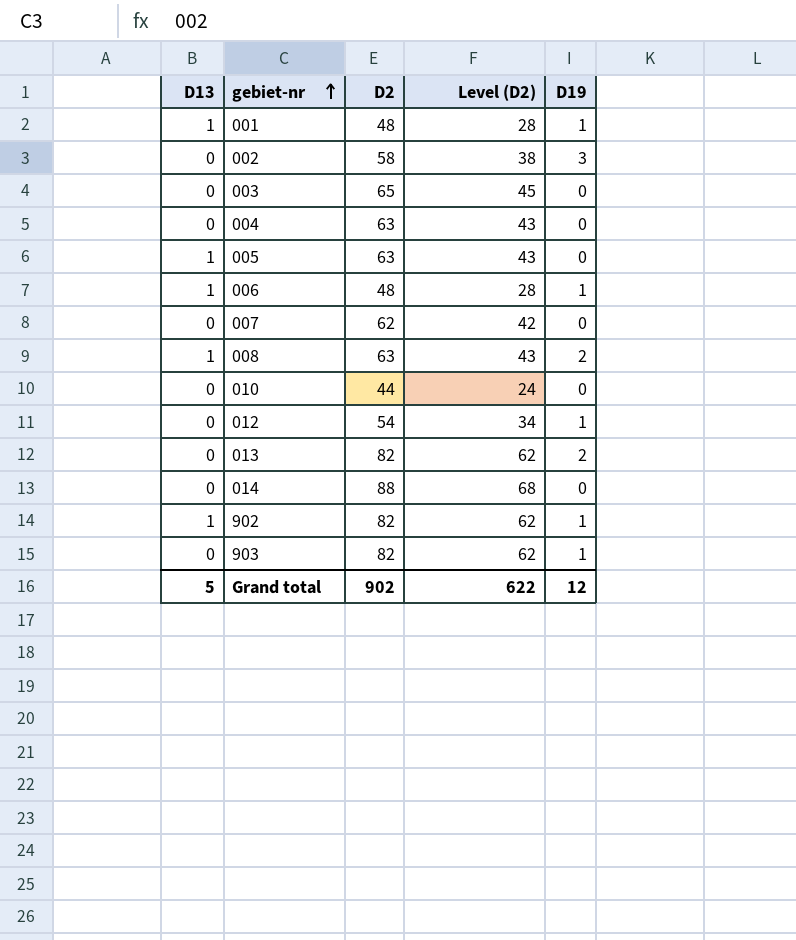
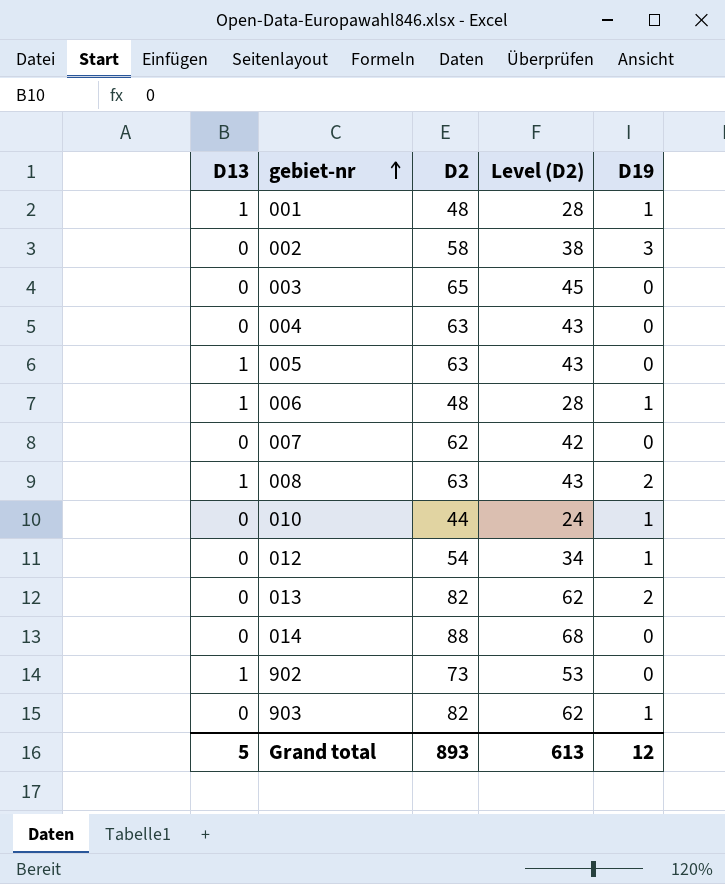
010 | D19: 0 -> 1
902 | D2: 82 -> 73
902 | Level (D2): 62 -> 53
902 | D19: 1 -> 0
Grand total | D2: 902 -> 893
Grand total | Level (D2): 622 -> 613

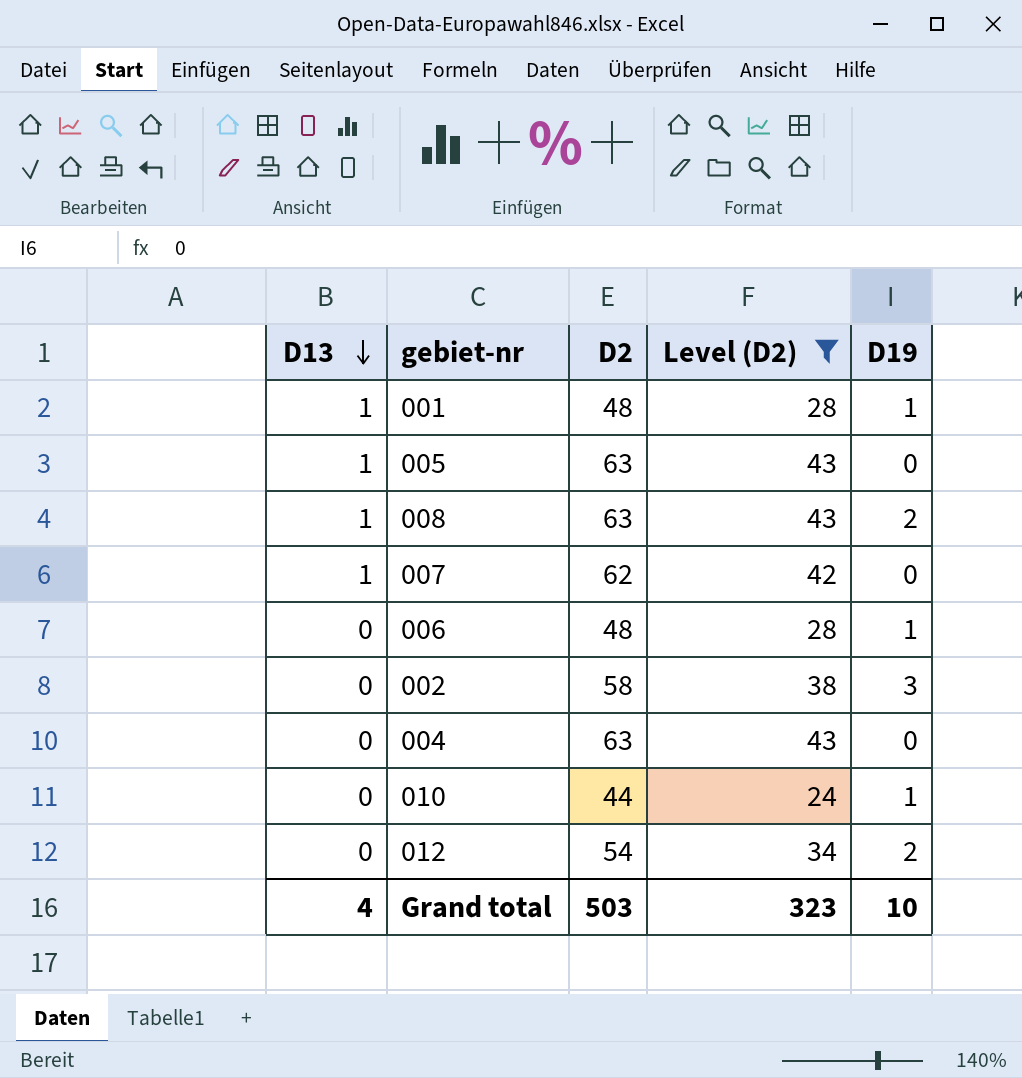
filter: none -> Level (D2) <= 43
row order: gebiet-nr ascending -> D13 descending
007 | D13: 0 -> 1
006 | D13: 1 -> 0
012 | D19: 1 -> 2
Grand total | D13: 5 -> 4
Grand total | D2: 893 -> 503
Grand total | Level (D2): 613 -> 323
Grand total | D19: 12 -> 10

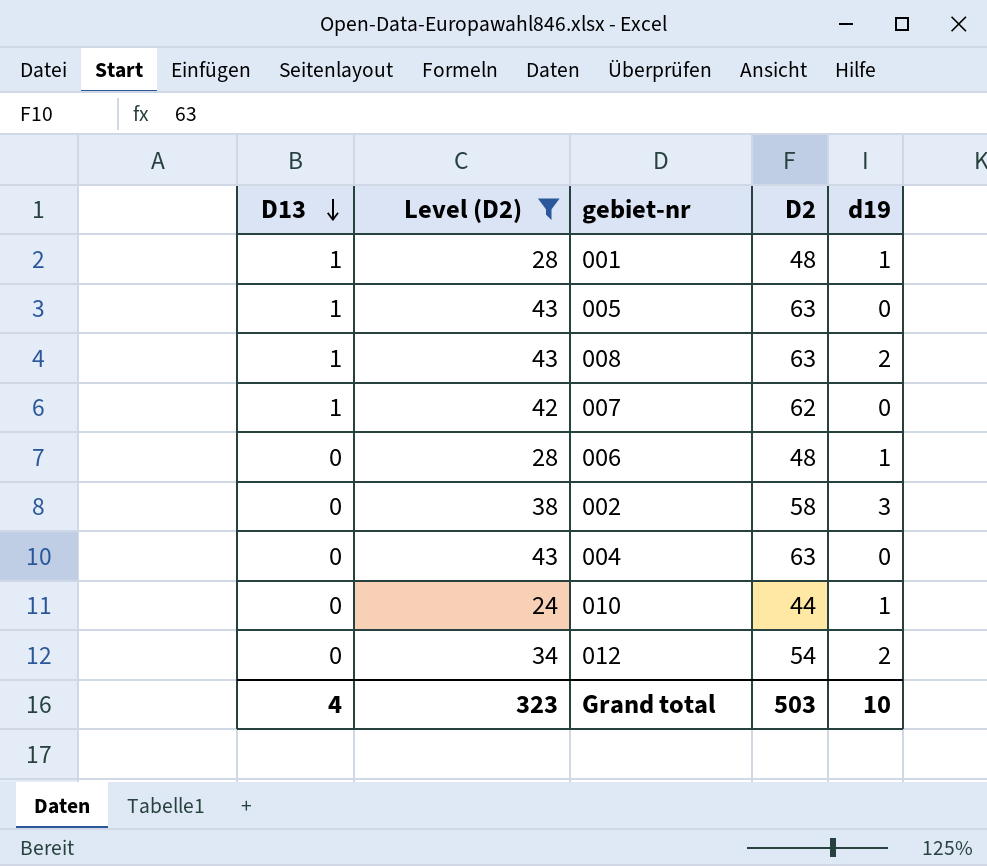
column Level (D2) | position: 4 -> 2
column name: D19 -> d19

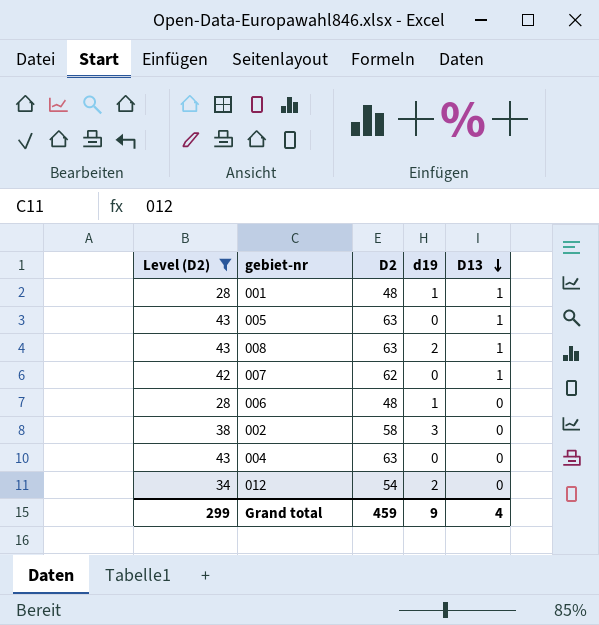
column D13 | position: 1 -> 5
row 010: 0 | 24 | 44 | 1 -> none
Grand total | Level (D2): 323 -> 299
Grand total | D2: 503 -> 459
Grand total | d19: 10 -> 9

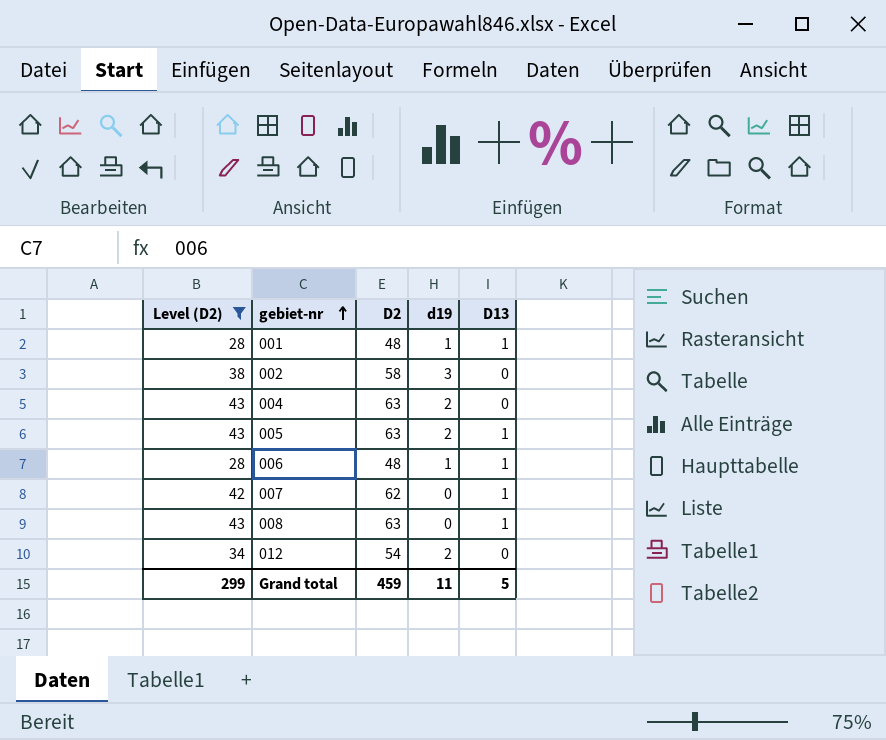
row order: D13 descending -> gebiet-nr ascending
004 | d19: 0 -> 2
005 | d19: 0 -> 2
006 | D13: 0 -> 1
008 | d19: 2 -> 0
Grand total | d19: 9 -> 11
Grand total | D13: 4 -> 5

